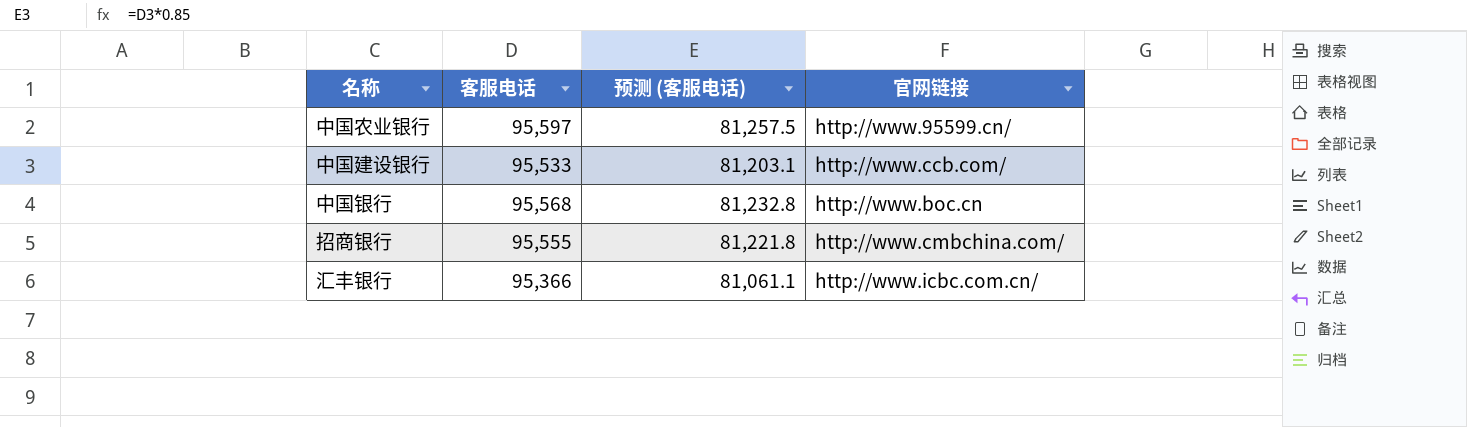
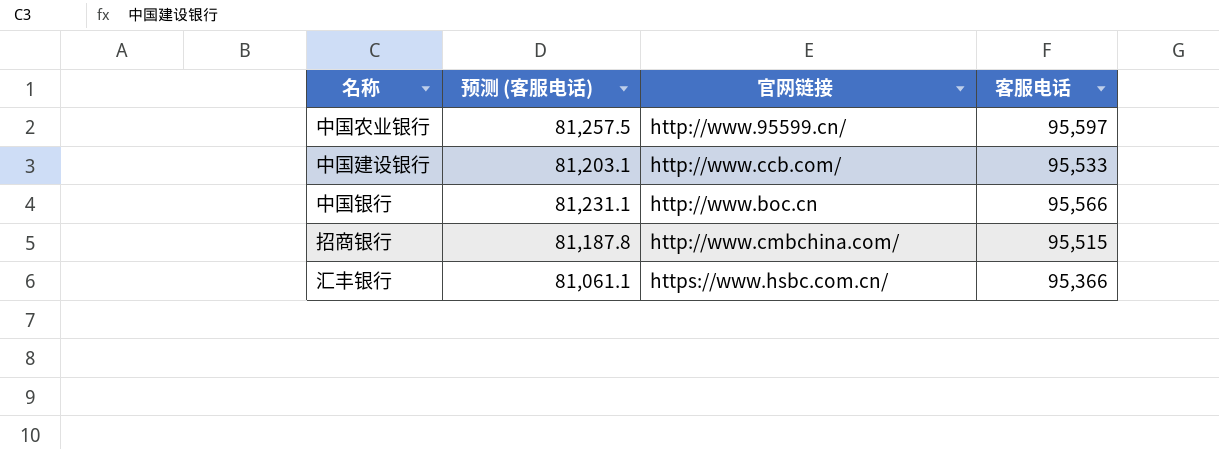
column 客服电话 | position: 2 -> 4
中国银行 | 预测 (客服电话): 81,232.8 -> 81,231.1
中国银行 | 客服电话: 95,568 -> 95,566
招商银行 | 预测 (客服电话): 81,221.8 -> 81,187.8
招商银行 | 客服电话: 95,555 -> 95,515
汇丰银行 | 官网链接: http://www.icbc.com.cn/ -> https://www.hsbc.com.cn/

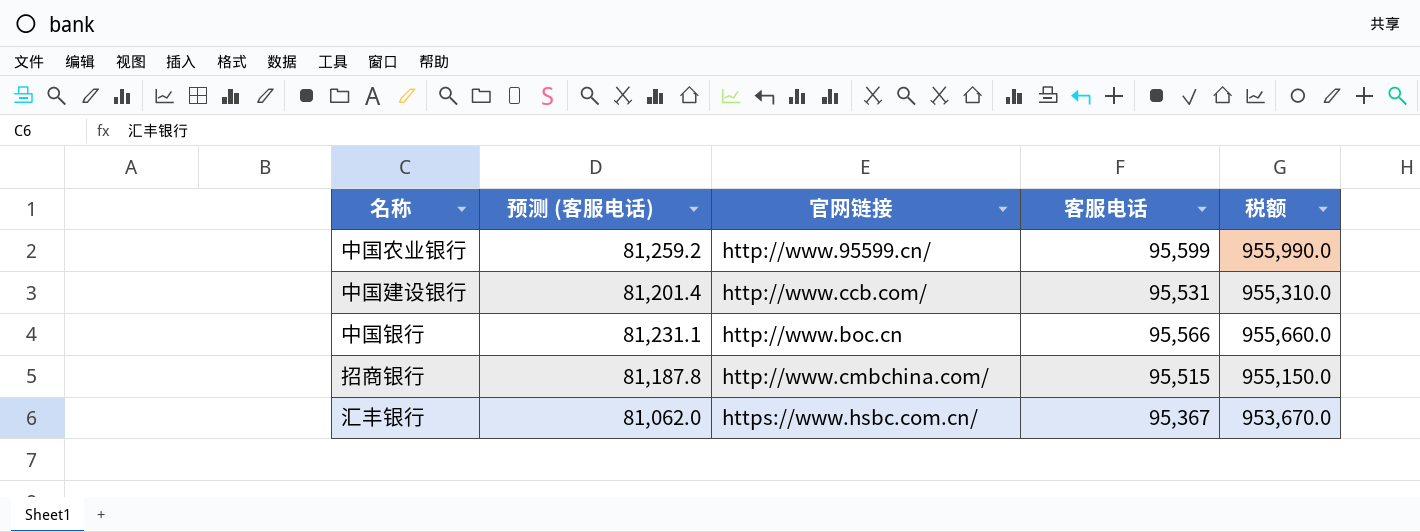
column 税额 | formula: none -> [客服电话] * 10
中国农业银行 | 预测 (客服电话): 81,257.5 -> 81,259.2
中国农业银行 | 客服电话: 95,597 -> 95,599
中国建设银行 | 预测 (客服电话): 81,203.1 -> 81,201.4
中国建设银行 | 客服电话: 95,533 -> 95,531
汇丰银行 | 预测 (客服电话): 81,061.1 -> 81,062.0
汇丰银行 | 客服电话: 95,366 -> 95,367

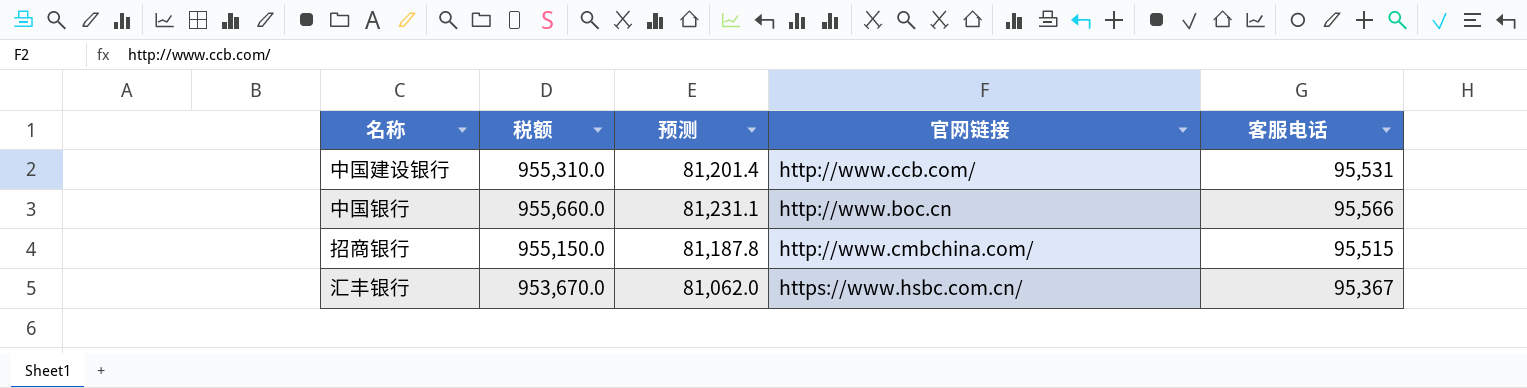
column 税额 | position: 5 -> 2
column name: 预测 (客服电话) -> 预测
row 中国农业银行: 81,259.2 | http://www.95599.cn/ | 95,599 | 955,990.0 -> none

